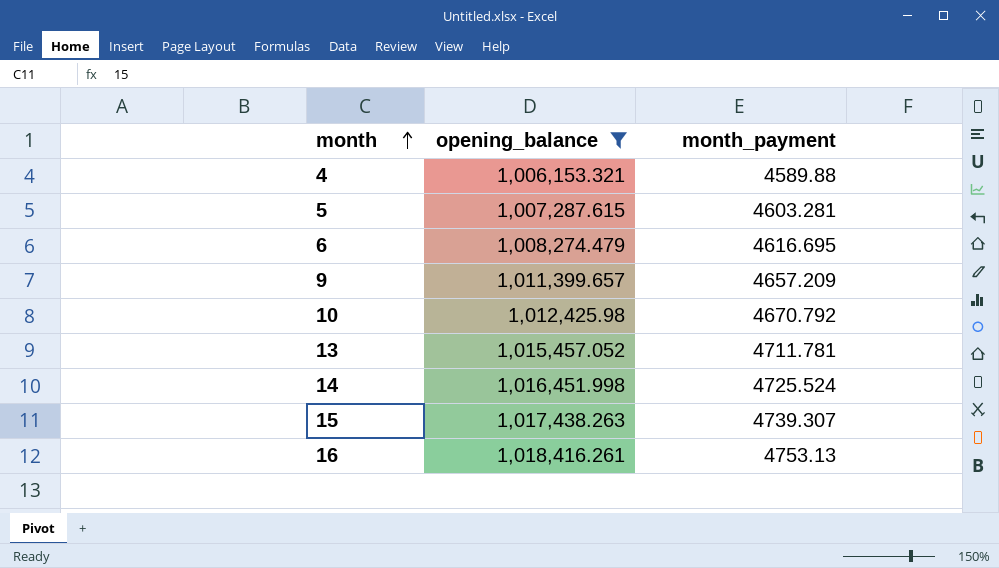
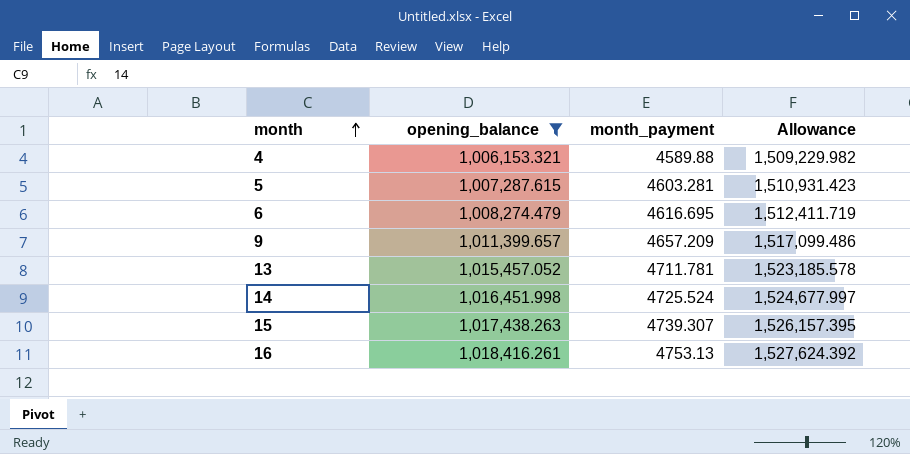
column Allowance | formula: none -> [opening_balance] * 1.5
row 10: 1,012,425.98 | 4670.792 -> none

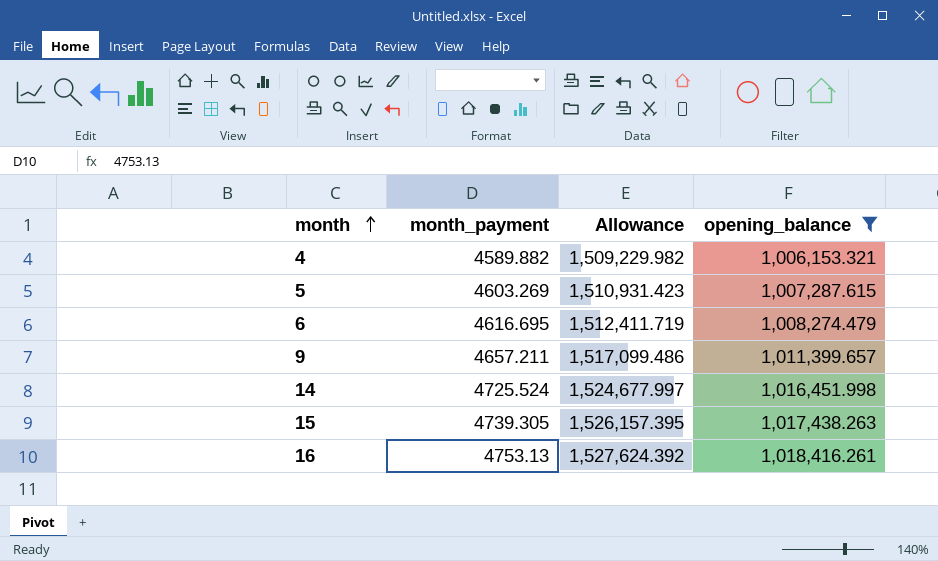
column opening_balance | position: 2 -> 4
row 13: 1,015,457.052 | 4711.781 | 1,523,185.578 -> none
4 | month_payment: 4589.88 -> 4589.882
5 | month_payment: 4603.281 -> 4603.269
9 | month_payment: 4657.209 -> 4657.211
15 | month_payment: 4739.307 -> 4739.305

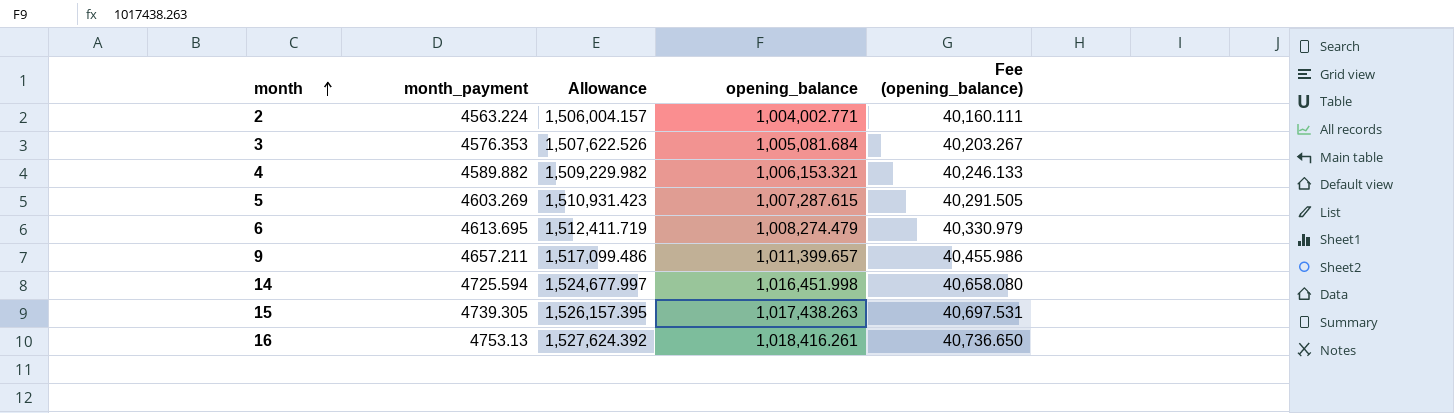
filter: opening_balance >= 1,006,153.321 -> none
column Fee (opening_balance) | formula: none -> [opening_balance] * 0.04
6 | month_payment: 4616.695 -> 4613.695
14 | month_payment: 4725.524 -> 4725.594

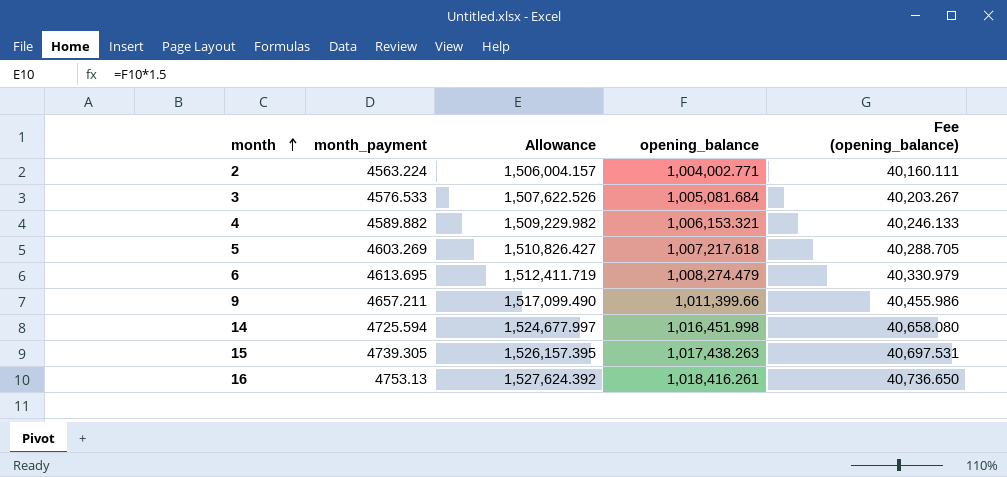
3 | month_payment: 4576.353 -> 4576.533
5 | Allowance: 1,510,931.423 -> 1,510,826.427
5 | opening_balance: 1,007,287.615 -> 1,007,217.618
5 | Fee (opening_balance): 40,291.505 -> 40,288.705
9 | Allowance: 1,517,099.486 -> 1,517,099.490
9 | opening_balance: 1,011,399.657 -> 1,011,399.66

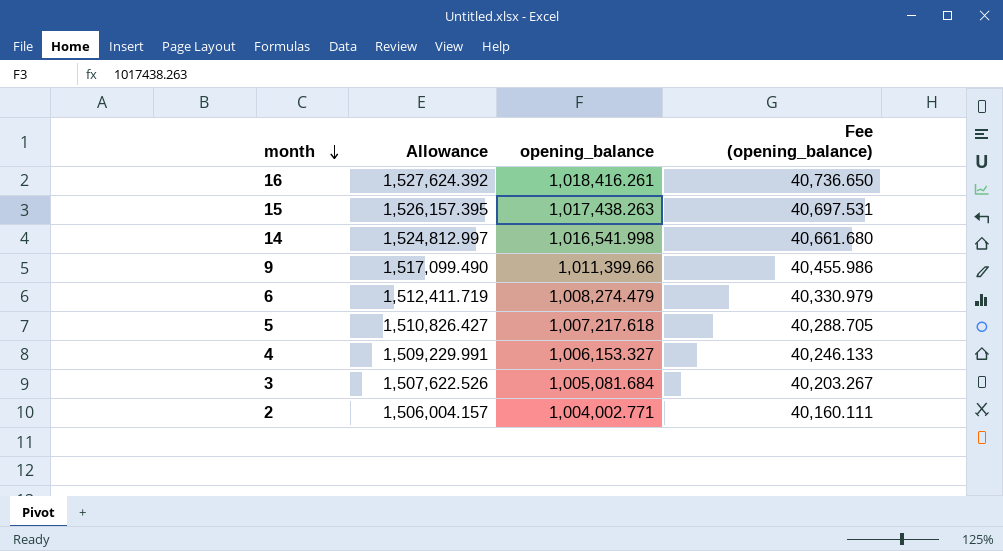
row order: month ascending -> month descending
column month_payment | position: 2 -> none
14 | Allowance: 1,524,677.997 -> 1,524,812.997
14 | opening_balance: 1,016,451.998 -> 1,016,541.998
14 | Fee (opening_balance): 40,658.080 -> 40,661.680
4 | Allowance: 1,509,229.982 -> 1,509,229.991
4 | opening_balance: 1,006,153.321 -> 1,006,153.327

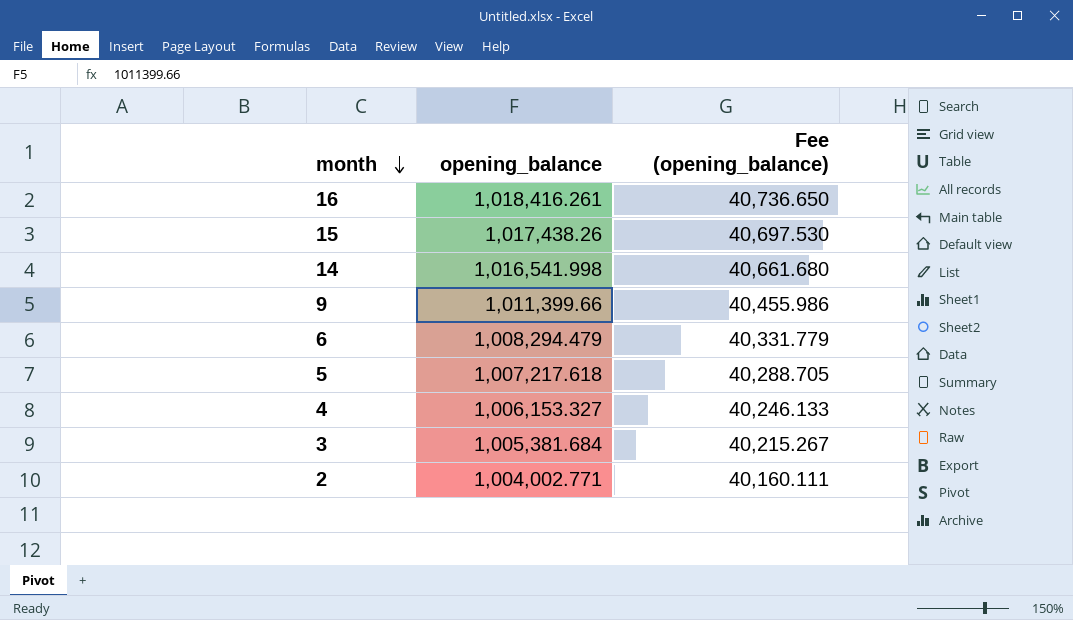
column Allowance | formula: [opening_balance] * 1.5 -> none
15 | opening_balance: 1,017,438.263 -> 1,017,438.26
15 | Fee (opening_balance): 40,697.531 -> 40,697.530
6 | opening_balance: 1,008,274.479 -> 1,008,294.479
6 | Fee (opening_balance): 40,330.979 -> 40,331.779
3 | opening_balance: 1,005,081.684 -> 1,005,381.684
3 | Fee (opening_balance): 40,203.267 -> 40,215.267

